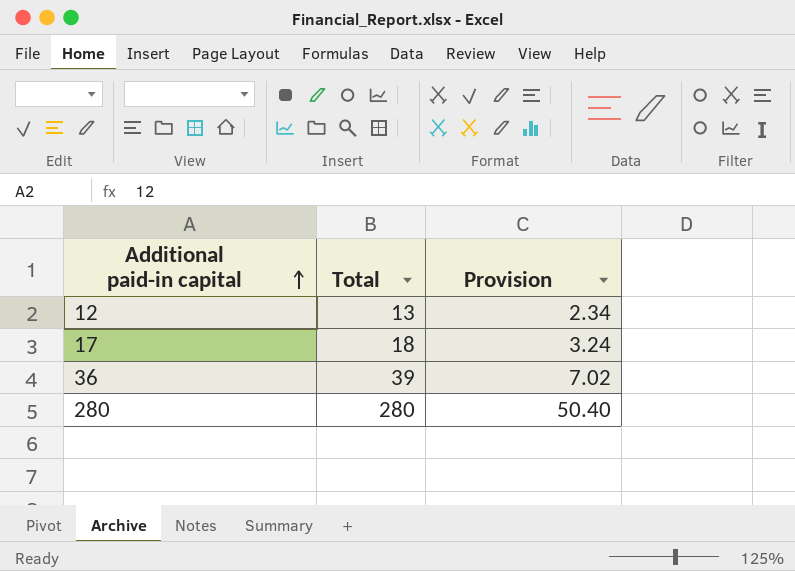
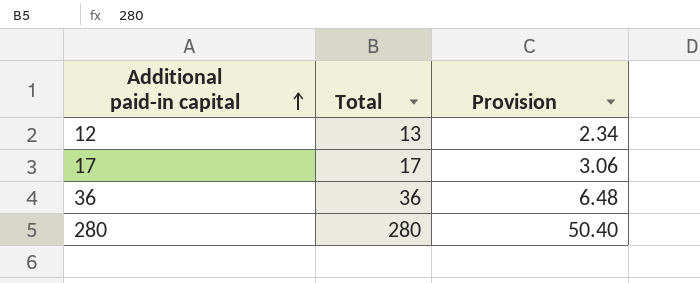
17 | Total: 18 -> 17
17 | Provision: 3.24 -> 3.06
36 | Total: 39 -> 36
36 | Provision: 7.02 -> 6.48

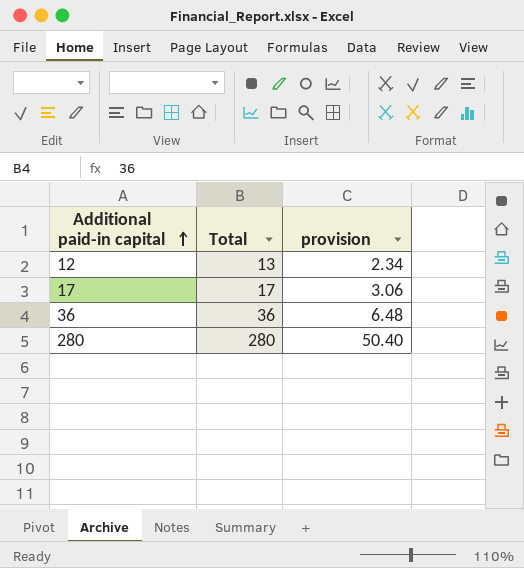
column name: Provision -> provision

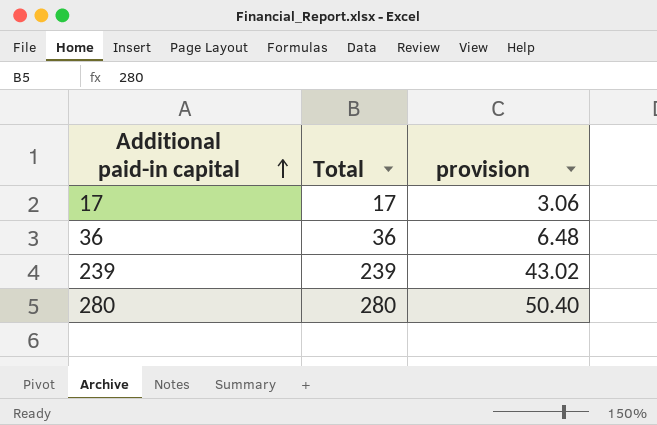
row 12: 13 | 2.34 -> none
row 239: none -> 239 | 43.02

